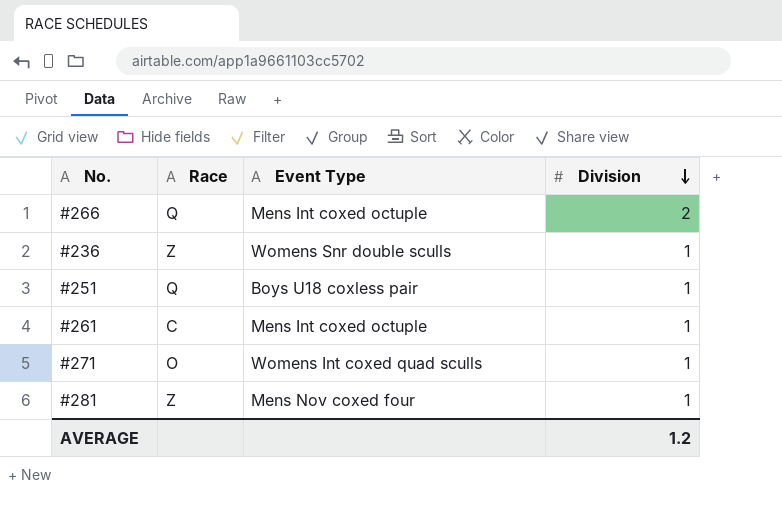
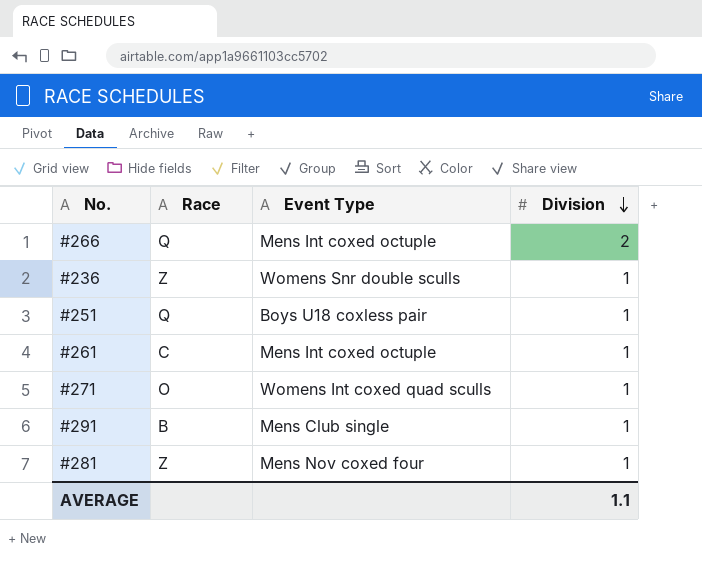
row #291: none -> B | Mens Club single | 1
AVERAGE | Division: 1.2 -> 1.1

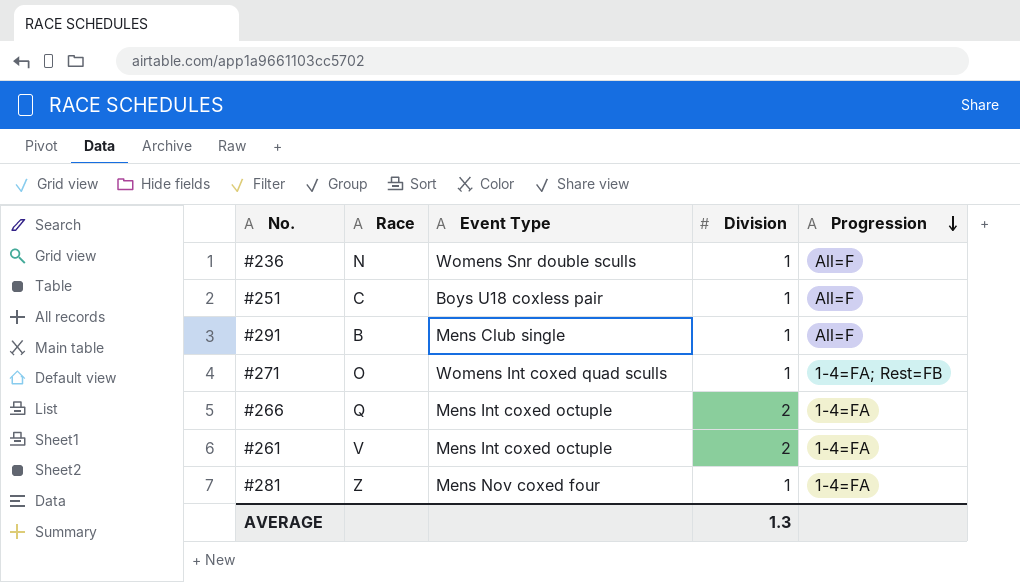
row order: Division descending -> Progression descending
column Progression | position: none -> 5
#236 | Race: Z -> N
#251 | Race: Q -> C
#261 | Race: C -> V
#261 | Division: 1 -> 2
AVERAGE | Division: 1.1 -> 1.3

